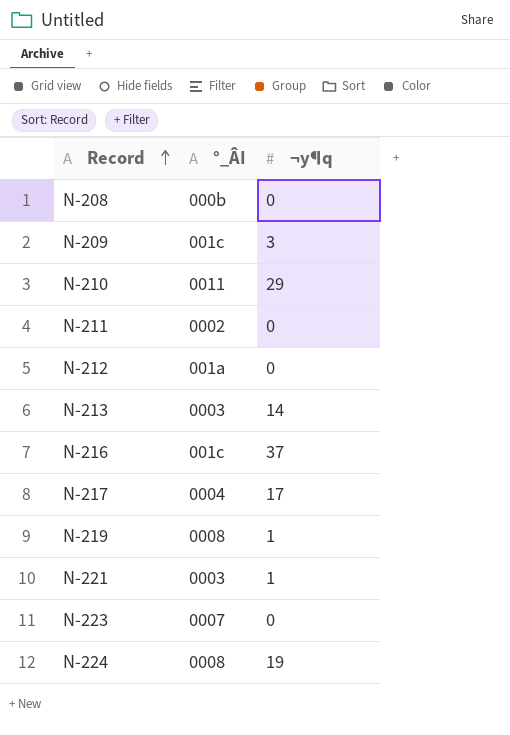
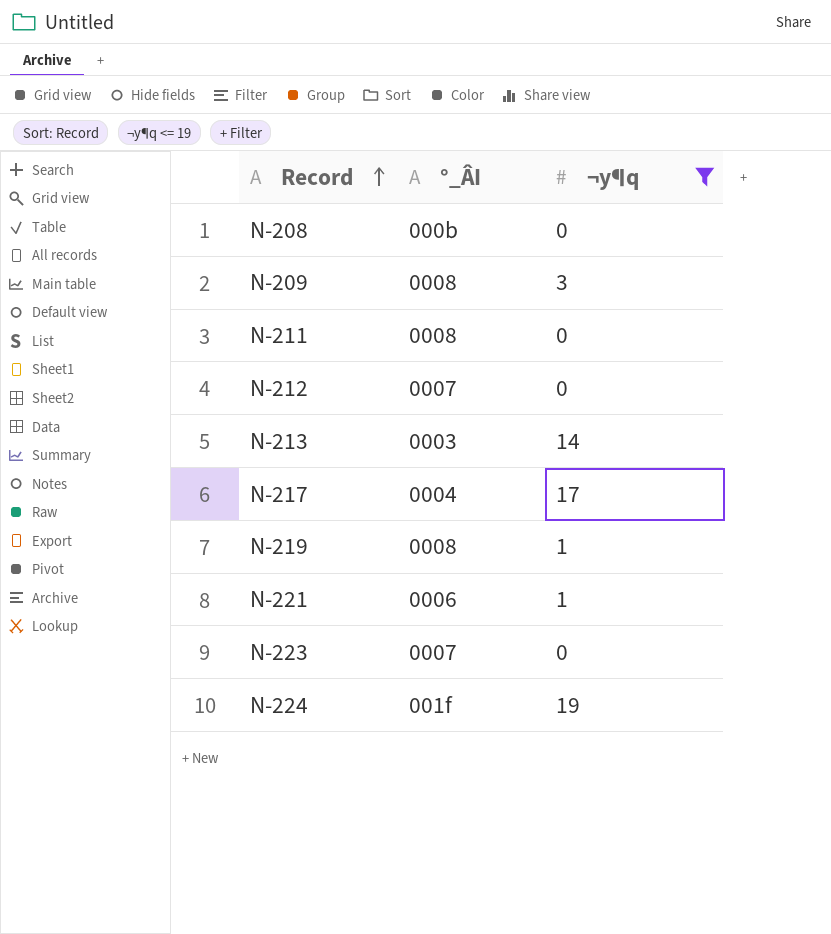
filter: none -> ¬y¶q <= 19
N-209 | °_ÂI: 001c -> 0008
N-211 | °_ÂI: 0002 -> 0008
N-212 | °_ÂI: 001a -> 0007
N-221 | °_ÂI: 0003 -> 0006
N-224 | °_ÂI: 0008 -> 001f

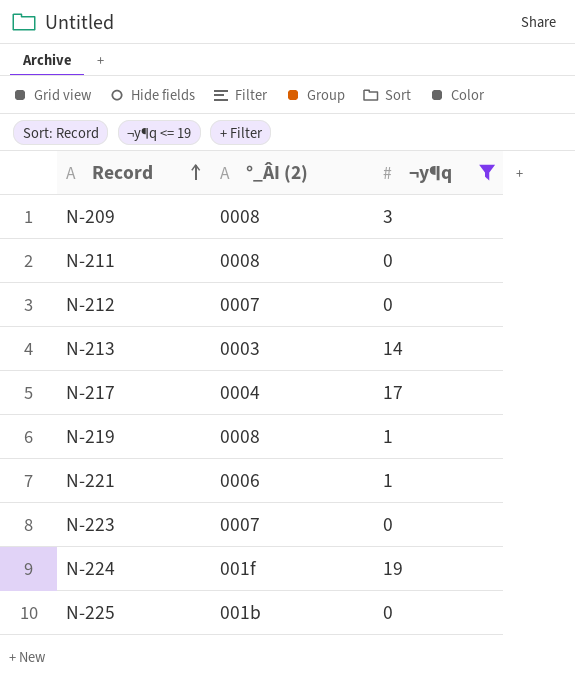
column name: °_ÂI -> °_ÂI (2)
row N-208: 000b | 0 -> none
row N-225: none -> 001b | 0

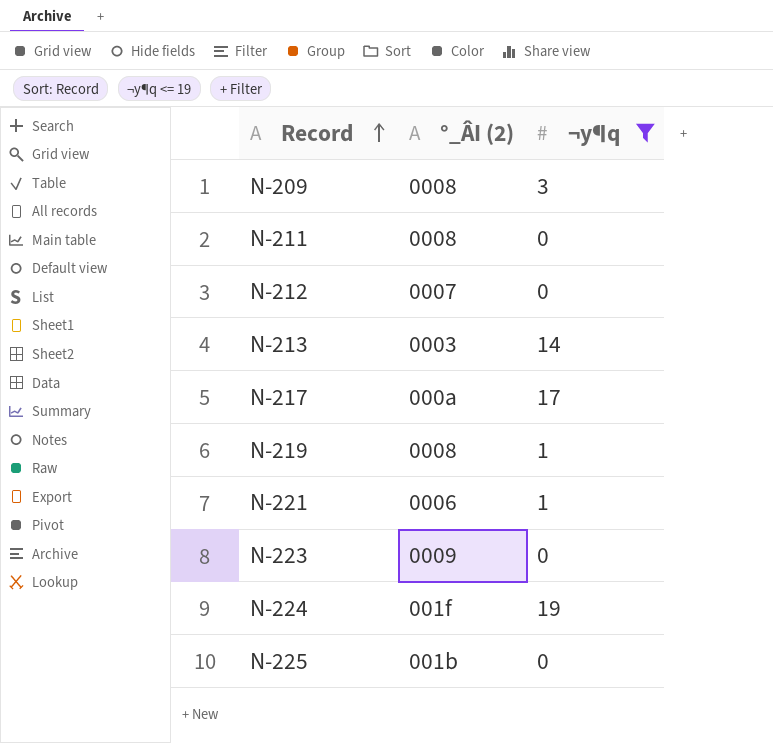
N-217 | °_ÂI (2): 0004 -> 000a
N-223 | °_ÂI (2): 0007 -> 0009

